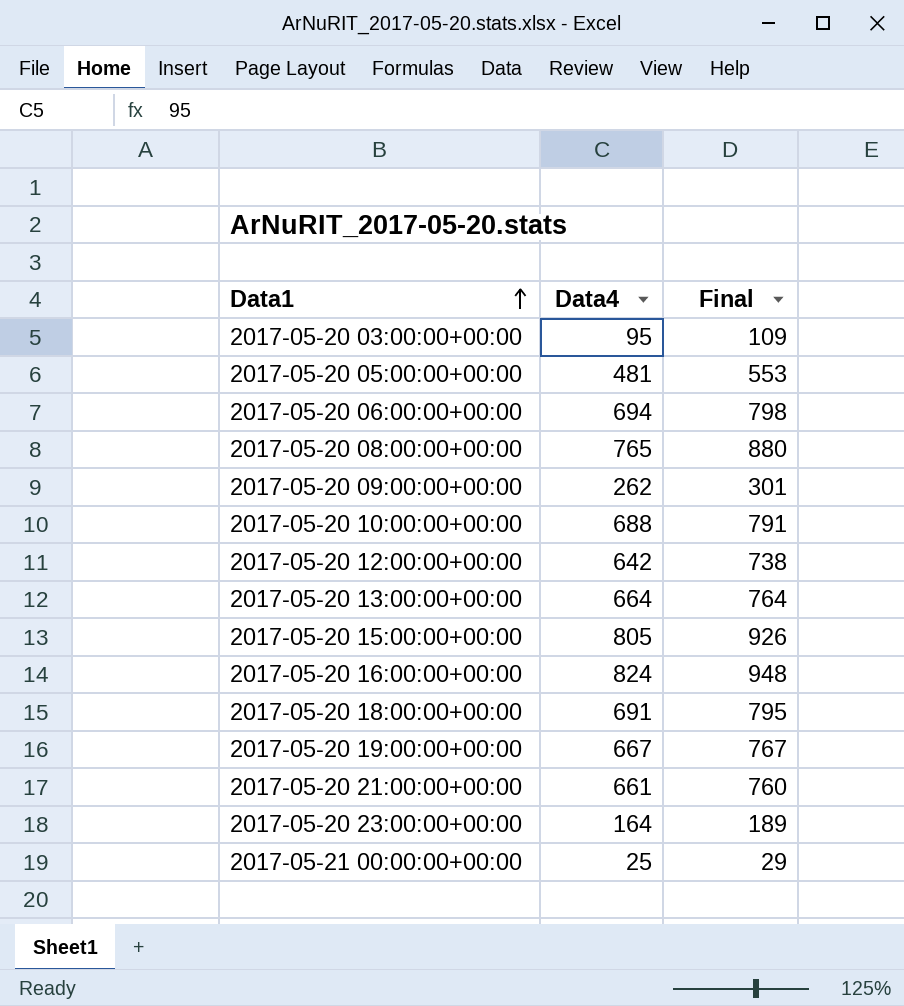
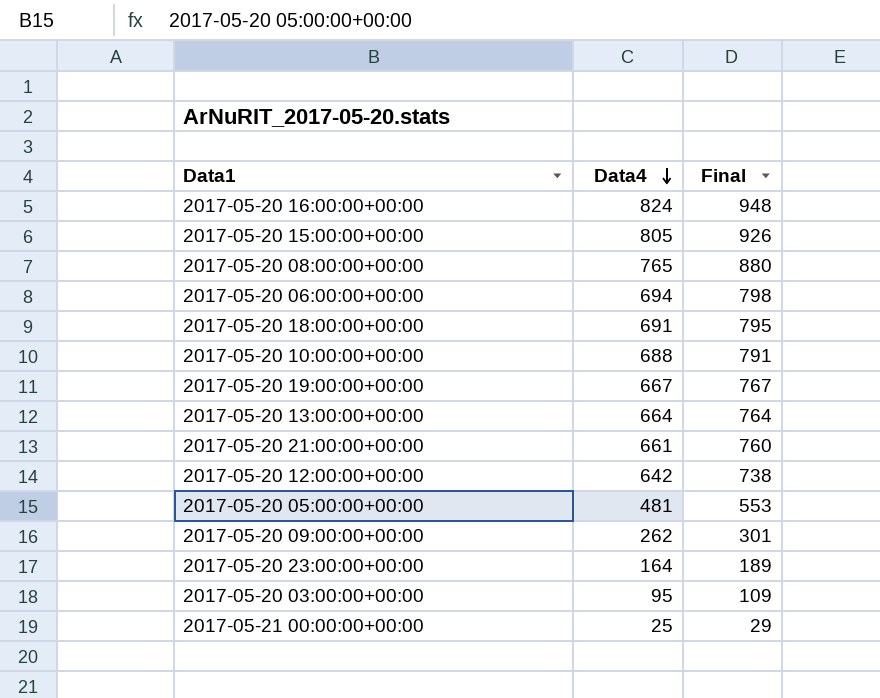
row order: Data1 ascending -> Data4 descending

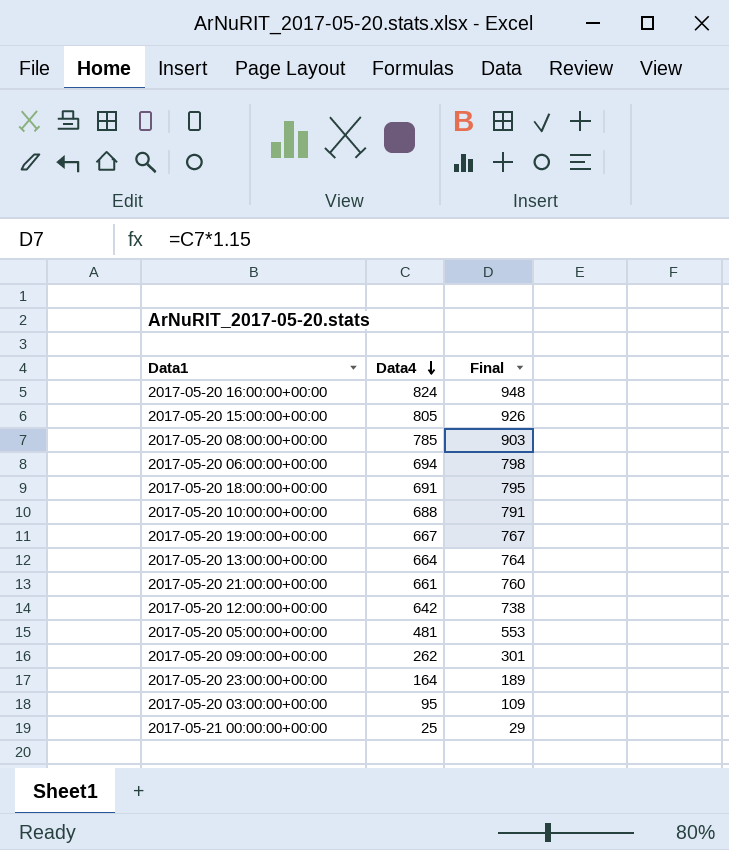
2017-05-20 08:00:00+00:00 | Data4: 765 -> 785
2017-05-20 08:00:00+00:00 | Final: 880 -> 903

